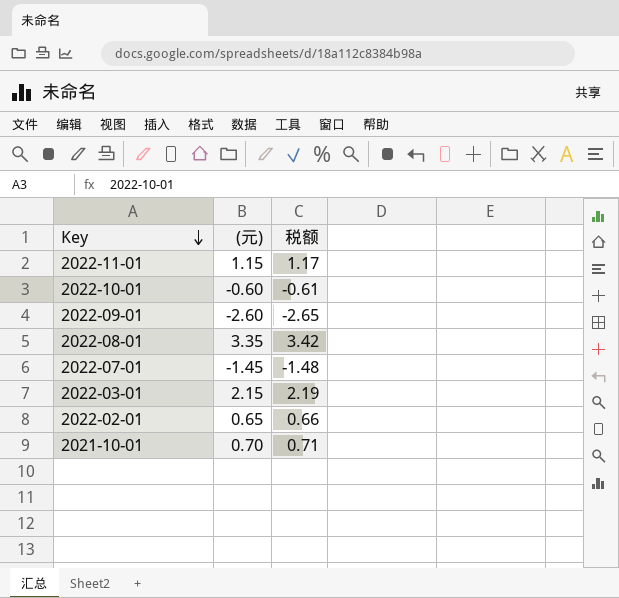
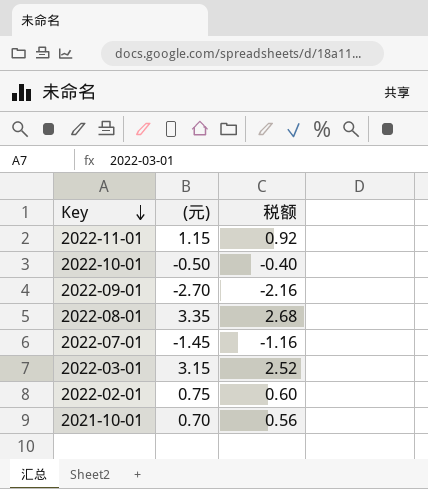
column 税额 | formula: [(元)] * 1.02 -> [(元)] * 0.8
2022-10-01 | (元): -0.60 -> -0.50
2022-09-01 | (元): -2.60 -> -2.70
2022-03-01 | (元): 2.15 -> 3.15
2022-02-01 | (元): 0.65 -> 0.75

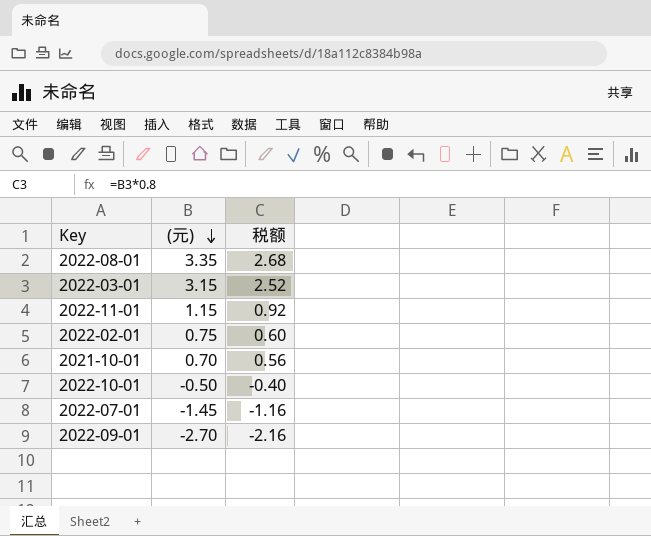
row order: Key descending -> (元) descending

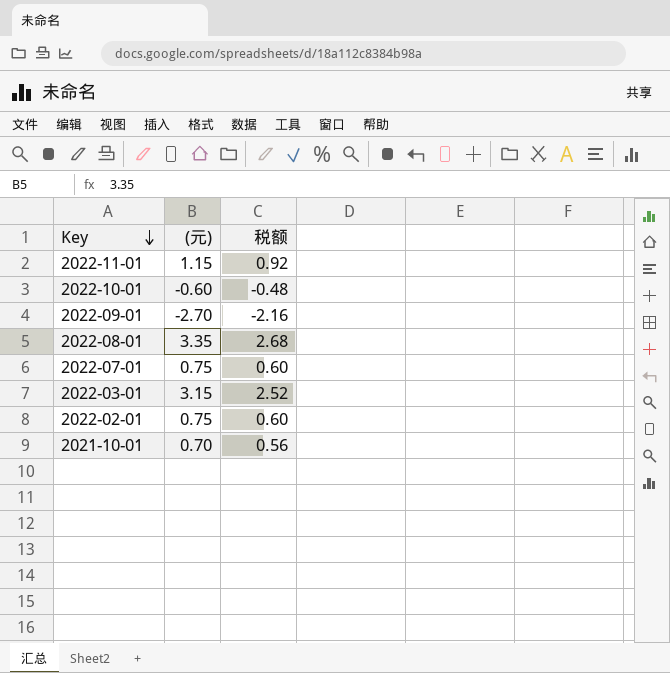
row order: (元) descending -> Key descending
2022-10-01 | (元): -0.50 -> -0.60
2022-10-01 | 税额: -0.40 -> -0.48
2022-07-01 | (元): -1.45 -> 0.75
2022-07-01 | 税额: -1.16 -> 0.60

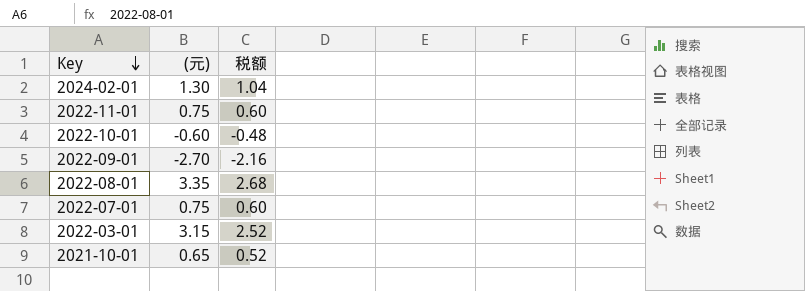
row 2022-02-01: 0.75 | 0.60 -> none
row 2024-02-01: none -> 1.30 | 1.04
2022-11-01 | (元): 1.15 -> 0.75
2022-11-01 | 税额: 0.92 -> 0.60
2021-10-01 | (元): 0.70 -> 0.65
2021-10-01 | 税额: 0.56 -> 0.52

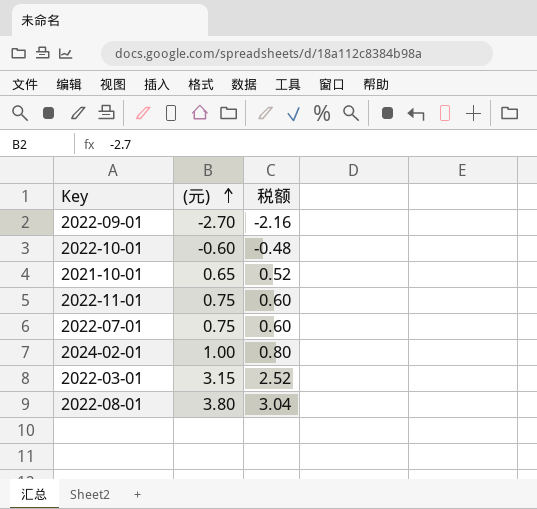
row order: Key descending -> (元) ascending
2024-02-01 | (元): 1.30 -> 1.00
2024-02-01 | 税额: 1.04 -> 0.80
2022-08-01 | (元): 3.35 -> 3.80
2022-08-01 | 税额: 2.68 -> 3.04

